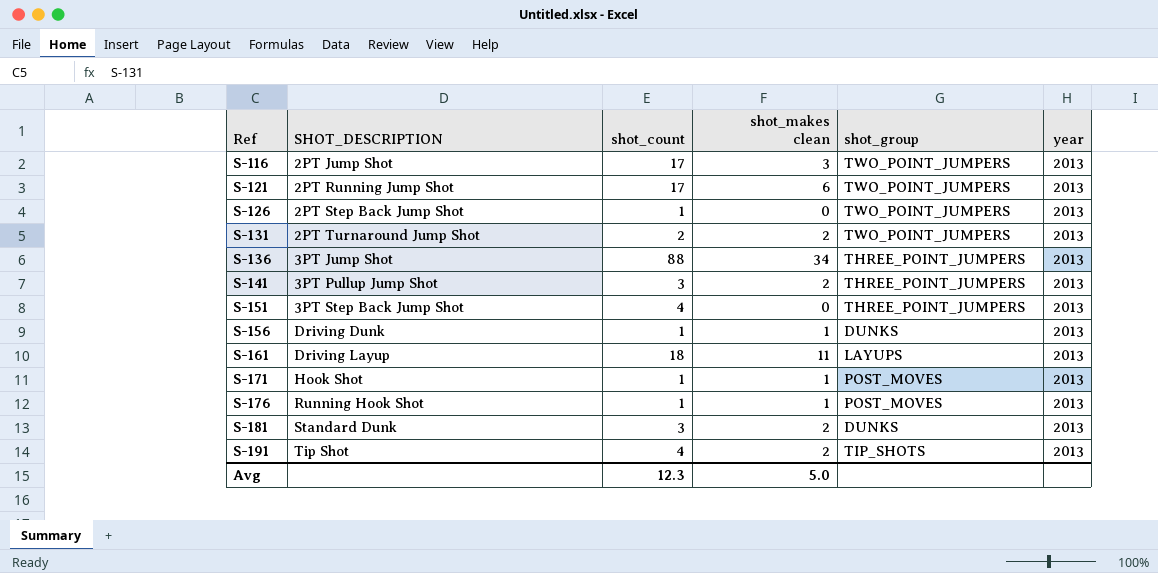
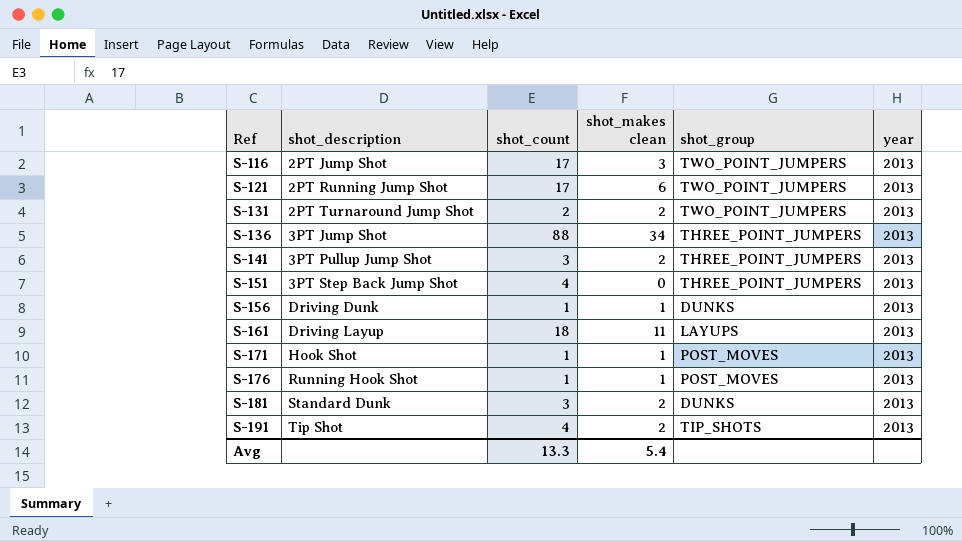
column name: SHOT_DESCRIPTION -> shot_description
row S-126: 2PT Step Back Jump Shot | 1 | 0 | TWO_POINT_JUMPERS | 2013 -> none
Avg | shot_count: 12.3 -> 13.3
Avg | shot_makes clean: 5.0 -> 5.4

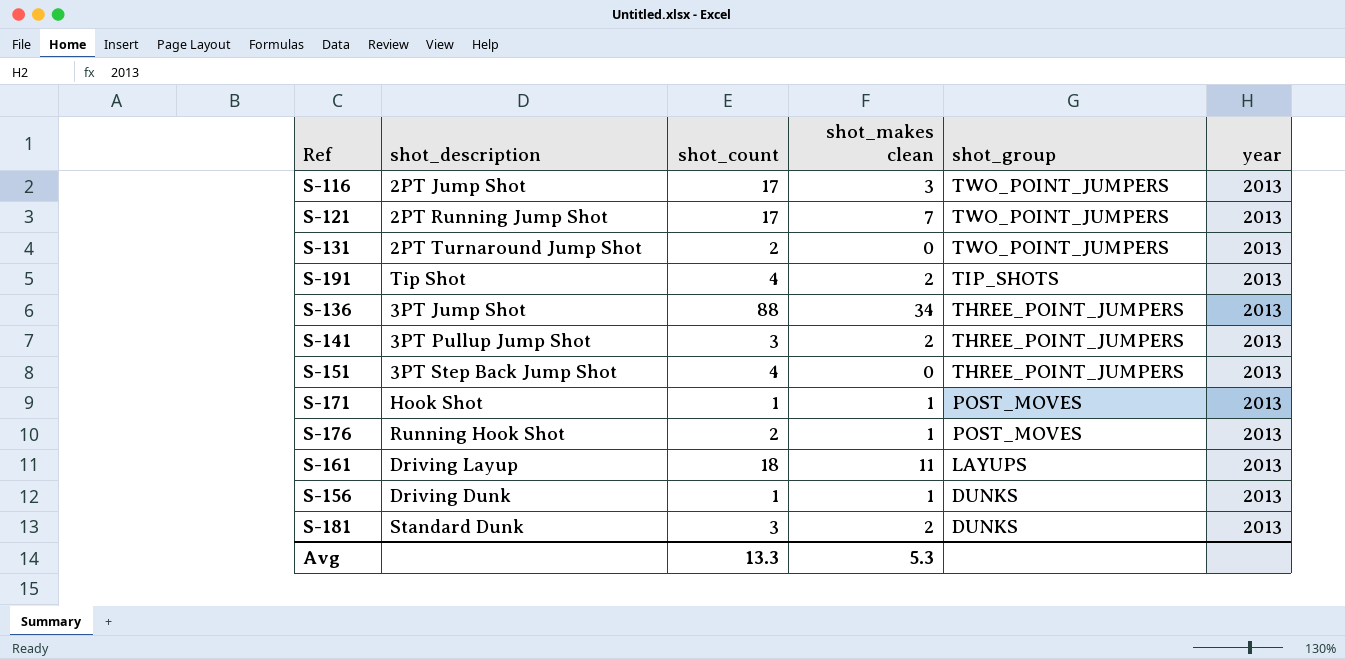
row order: Ref ascending -> shot_group descending
S-121 | shot_makes clean: 6 -> 7
S-131 | shot_makes clean: 2 -> 0
S-176 | shot_count: 1 -> 2
Avg | shot_makes clean: 5.4 -> 5.3

